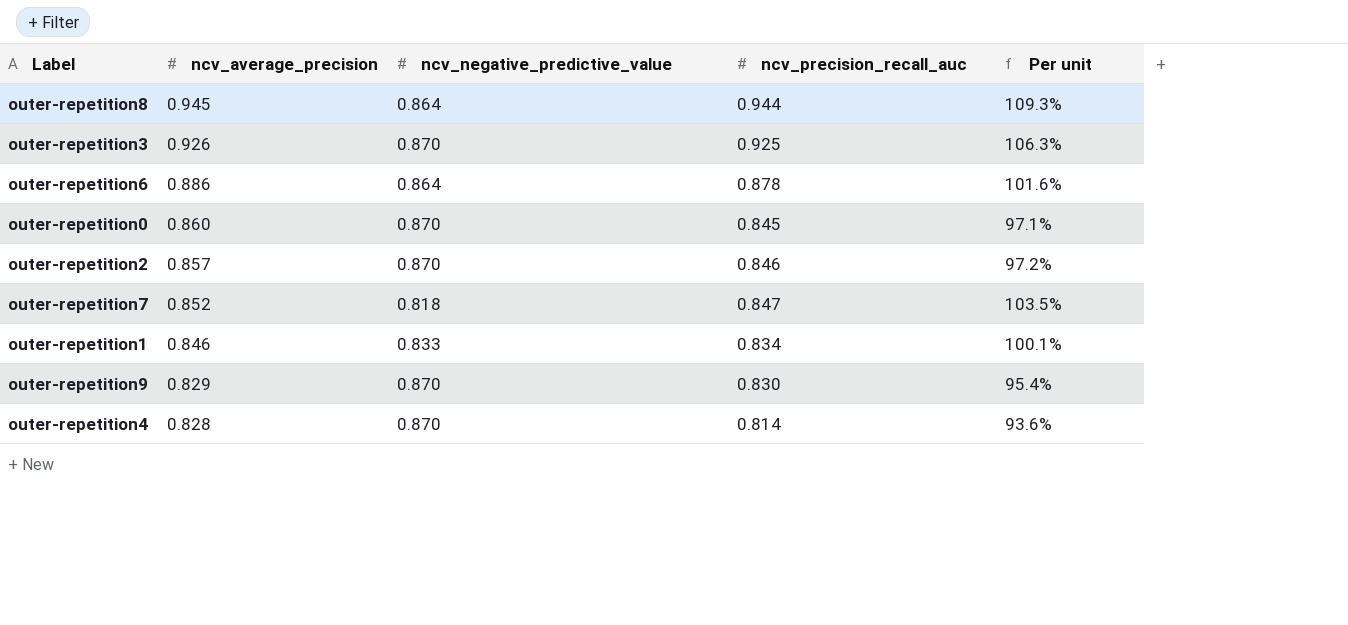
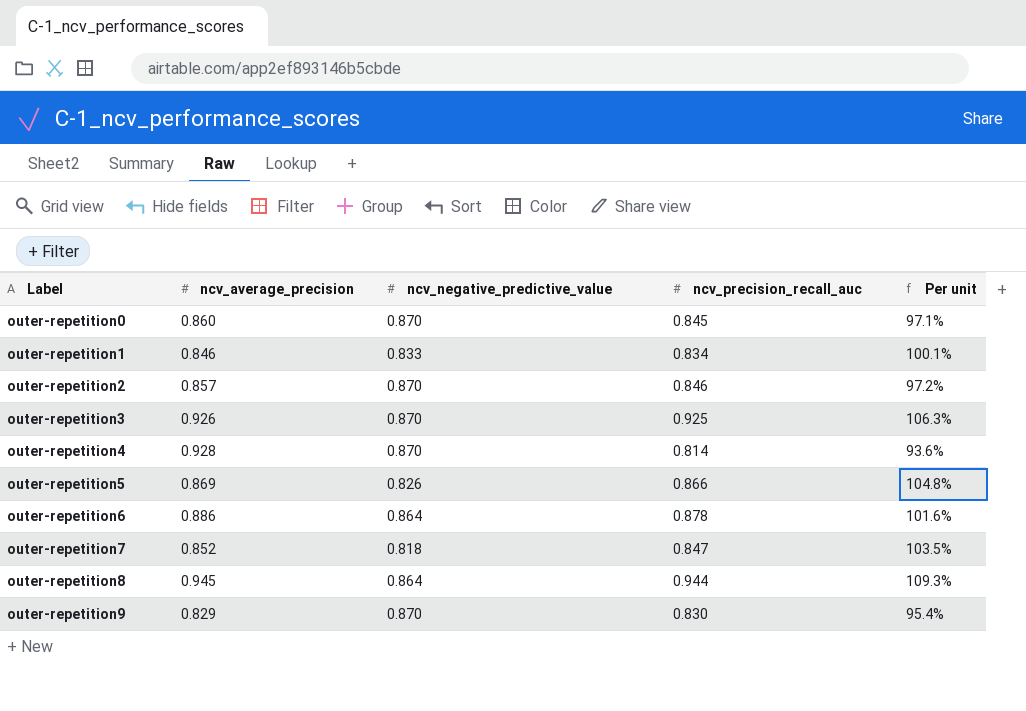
row order: ncv_average_precision descending -> Label ascending
outer-repetition4 | ncv_average_precision: 0.828 -> 0.928
row outer-repetition5: none -> 0.869 | 0.826 | 0.866 | 104.8%

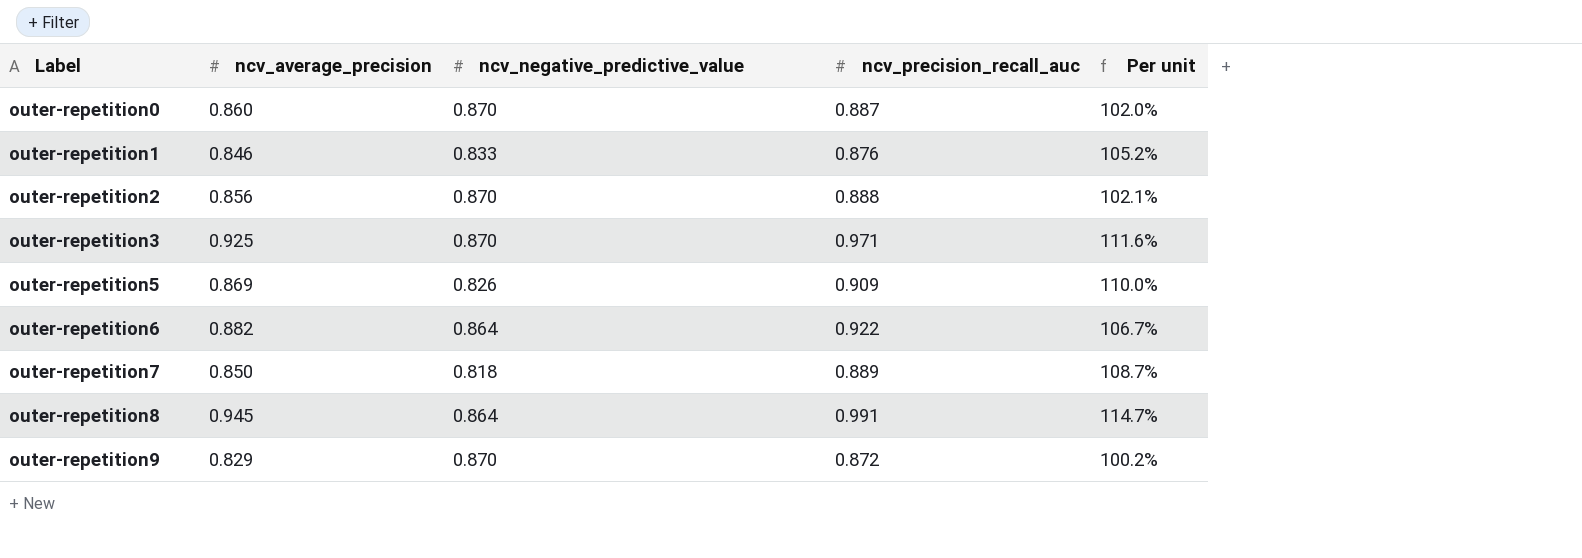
row outer-repetition4: 0.928 | 0.870 | 0.814 | 93.6% -> none
outer-repetition0 | ncv_precision_recall_auc: 0.845 -> 0.887
outer-repetition0 | Per unit: 97.1% -> 102.0%
outer-repetition1 | ncv_precision_recall_auc: 0.834 -> 0.876
outer-repetition1 | Per unit: 100.1% -> 105.2%
outer-repetition2 | ncv_average_precision: 0.857 -> 0.856
outer-repetition2 | ncv_precision_recall_auc: 0.846 -> 0.888
outer-repetition2 | Per unit: 97.2% -> 102.1%
outer-repetition3 | ncv_average_precision: 0.926 -> 0.925
outer-repetition3 | ncv_precision_recall_auc: 0.925 -> 0.971
outer-repetition3 | Per unit: 106.3% -> 111.6%
outer-repetition5 | ncv_precision_recall_auc: 0.866 -> 0.909
outer-repetition5 | Per unit: 104.8% -> 110.0%
outer-repetition6 | ncv_average_precision: 0.886 -> 0.882
outer-repetition6 | ncv_precision_recall_auc: 0.878 -> 0.922
outer-repetition6 | Per unit: 101.6% -> 106.7%
outer-repetition7 | ncv_average_precision: 0.852 -> 0.850
outer-repetition7 | ncv_precision_recall_auc: 0.847 -> 0.889
outer-repetition7 | Per unit: 103.5% -> 108.7%
outer-repetition8 | ncv_precision_recall_auc: 0.944 -> 0.991
outer-repetition8 | Per unit: 109.3% -> 114.7%
outer-repetition9 | ncv_precision_recall_auc: 0.830 -> 0.872
outer-repetition9 | Per unit: 95.4% -> 100.2%

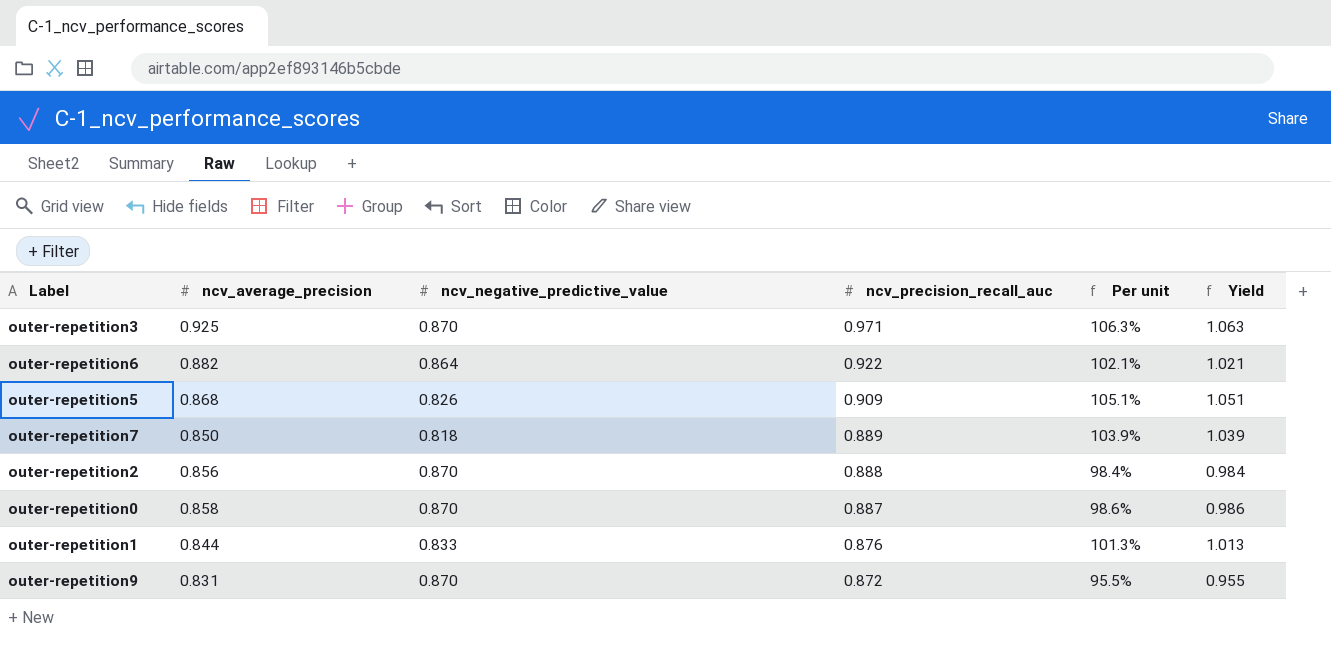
row order: Label ascending -> ncv_precision_recall_auc descending
column Per unit | formula: [ncv_precision_recall_auc] / [ncv_negative_predictive_value] -> [ncv_average_precision] / [ncv_negative_predictive_value]
column Yield | formula: none -> [ncv_average_precision] / [ncv_negative_predictive_value]
row outer-repetition8: 0.945 | 0.864 | 0.991 | 114.7% -> none
outer-repetition5 | ncv_average_precision: 0.869 -> 0.868
outer-repetition0 | ncv_average_precision: 0.860 -> 0.858
outer-repetition1 | ncv_average_precision: 0.846 -> 0.844
outer-repetition9 | ncv_average_precision: 0.829 -> 0.831

